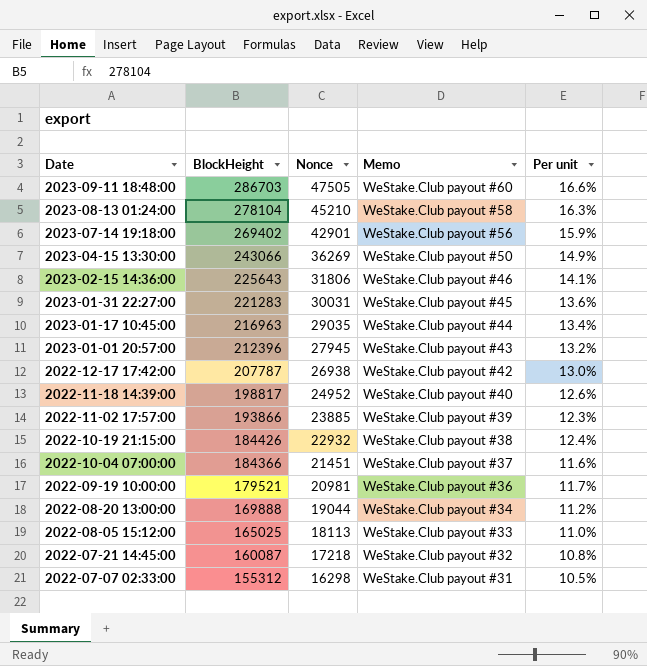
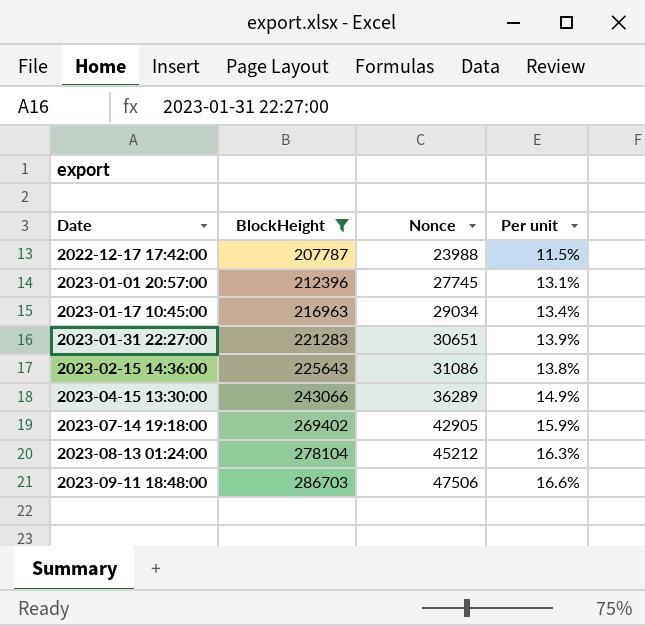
filter: none -> BlockHeight >= 207787
row order: Date descending -> Date ascending
column Memo | position: 4 -> none
2022-12-17 17:42:00 | Nonce: 26938 -> 23988
2022-12-17 17:42:00 | Per unit: 13.0% -> 11.5%
2023-01-01 20:57:00 | Nonce: 27945 -> 27745
2023-01-01 20:57:00 | Per unit: 13.2% -> 13.1%
2023-01-17 10:45:00 | Nonce: 29035 -> 29034
2023-01-31 22:27:00 | Nonce: 30031 -> 30651
2023-01-31 22:27:00 | Per unit: 13.6% -> 13.9%
2023-02-15 14:36:00 | Nonce: 31806 -> 31086
2023-02-15 14:36:00 | Per unit: 14.1% -> 13.8%
2023-04-15 13:30:00 | Nonce: 36269 -> 36289
2023-07-14 19:18:00 | Nonce: 42901 -> 42905
2023-08-13 01:24:00 | Nonce: 45210 -> 45212
2023-09-11 18:48:00 | Nonce: 47505 -> 47506

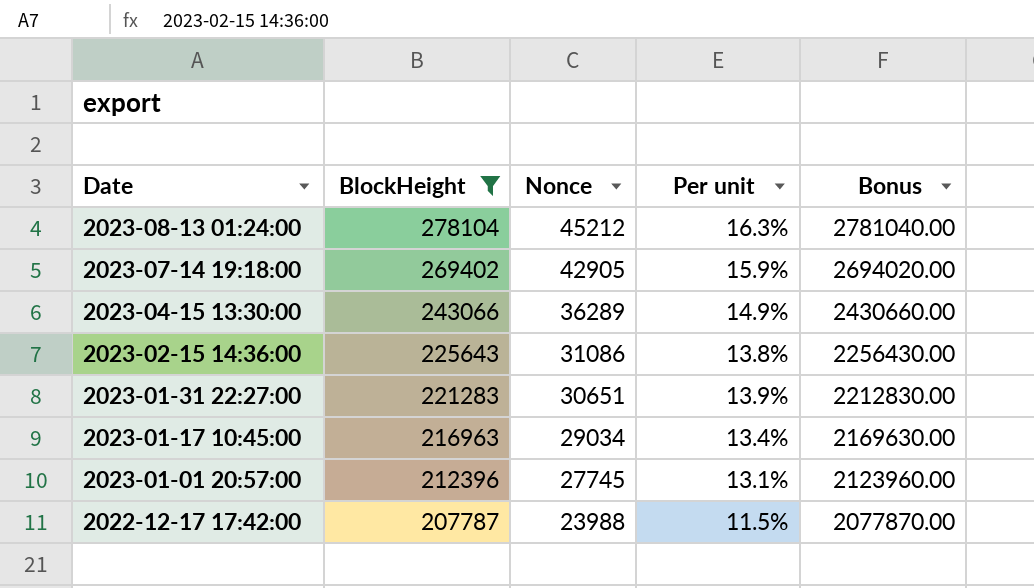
row order: Date ascending -> Date descending
column Bonus | formula: none -> [BlockHeight] * 10
row 2023-09-11 18:48:00: 286703 | 47506 | 16.6% -> none

